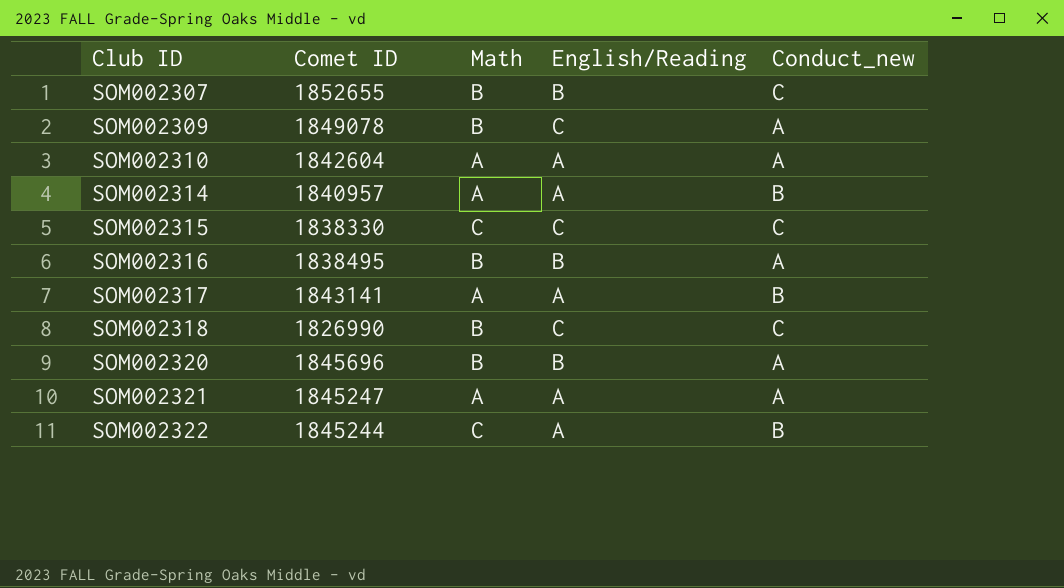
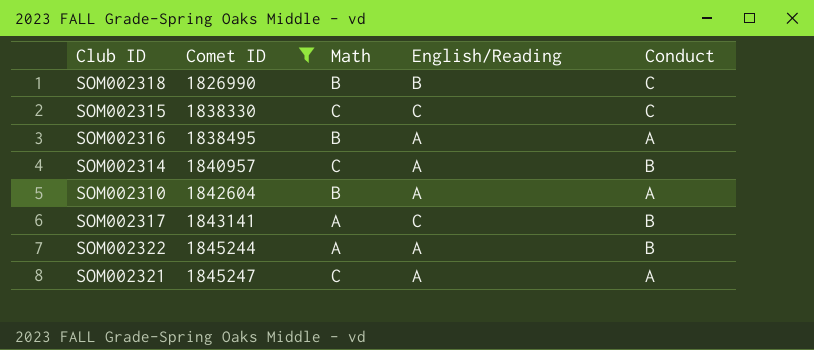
filter: none -> Comet ID <= 1845247
row order: Club ID ascending -> Comet ID ascending
column name: Conduct_new -> Conduct
SOM002318 | English/Reading: C -> B
SOM002316 | English/Reading: B -> A
SOM002314 | Math: A -> C
SOM002310 | Math: A -> B
SOM002317 | English/Reading: A -> C
SOM002322 | Math: C -> A
SOM002321 | Math: A -> C

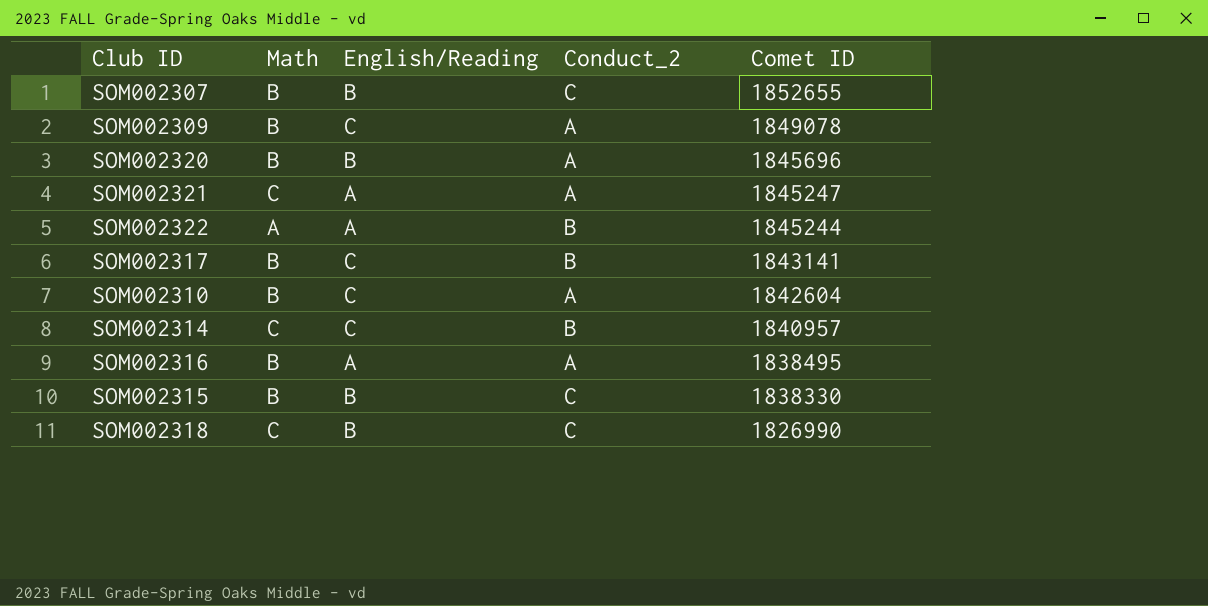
filter: Comet ID <= 1845247 -> none
row order: Comet ID ascending -> Comet ID descending
column name: Conduct -> Conduct_2
column Comet ID | position: 2 -> 5
SOM002317 | Math: A -> B
SOM002310 | English/Reading: A -> C
SOM002314 | English/Reading: A -> C
SOM002315 | Math: C -> B
SOM002315 | English/Reading: C -> B
SOM002318 | Math: B -> C

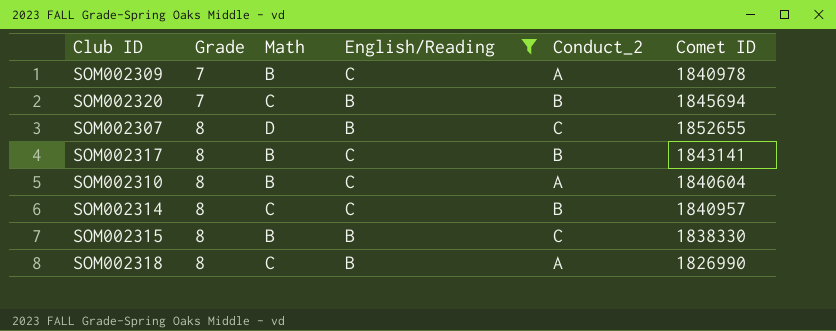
filter: none -> English/Reading != A
row order: Comet ID descending -> Grade ascending
column Grade | position: none -> 2
SOM002309 | Comet ID: 1849078 -> 1840978
SOM002320 | Math: B -> C
SOM002320 | Conduct_2: A -> B
SOM002320 | Comet ID: 1845696 -> 1845694
SOM002307 | Math: B -> D
SOM002310 | Comet ID: 1842604 -> 1840604
SOM002318 | Conduct_2: C -> A

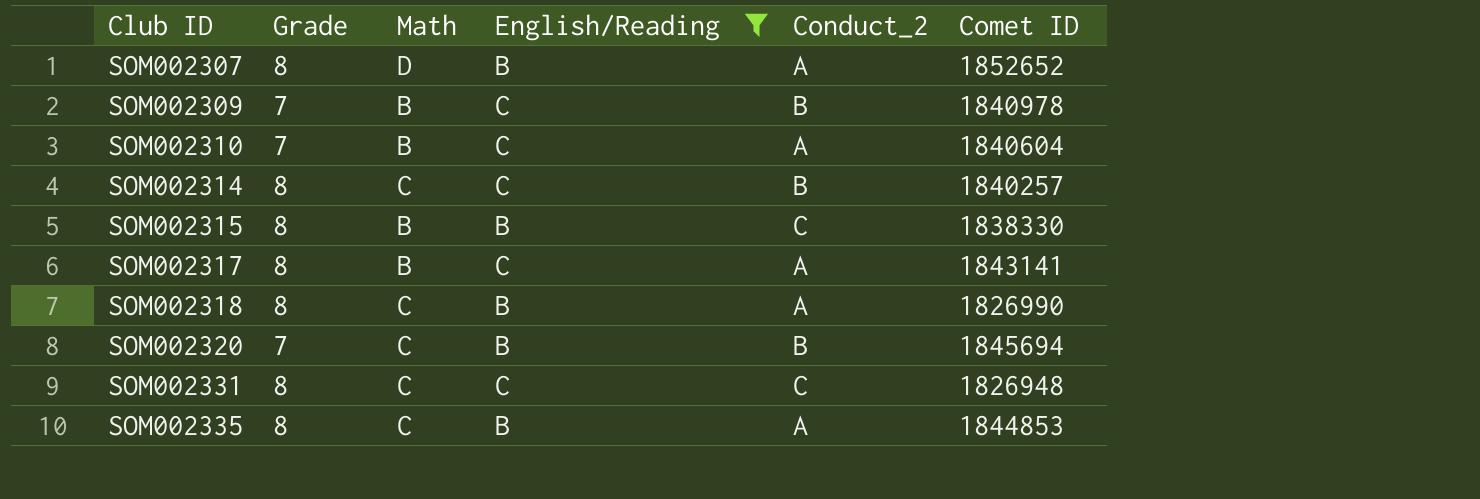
row order: Grade ascending -> Club ID ascending
SOM002307 | Conduct_2: C -> A
SOM002307 | Comet ID: 1852655 -> 1852652
SOM002309 | Conduct_2: A -> B
SOM002310 | Grade: 8 -> 7
SOM002314 | Comet ID: 1840957 -> 1840257
SOM002317 | Conduct_2: B -> A
row SOM002331: none -> 8 | C | C | C | 1826948
row SOM002335: none -> 8 | C | B | A | 1844853

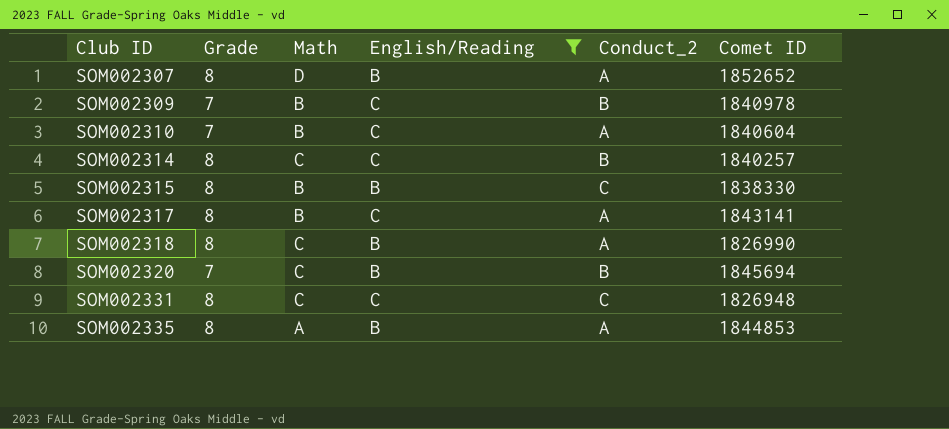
SOM002335 | Math: C -> A

